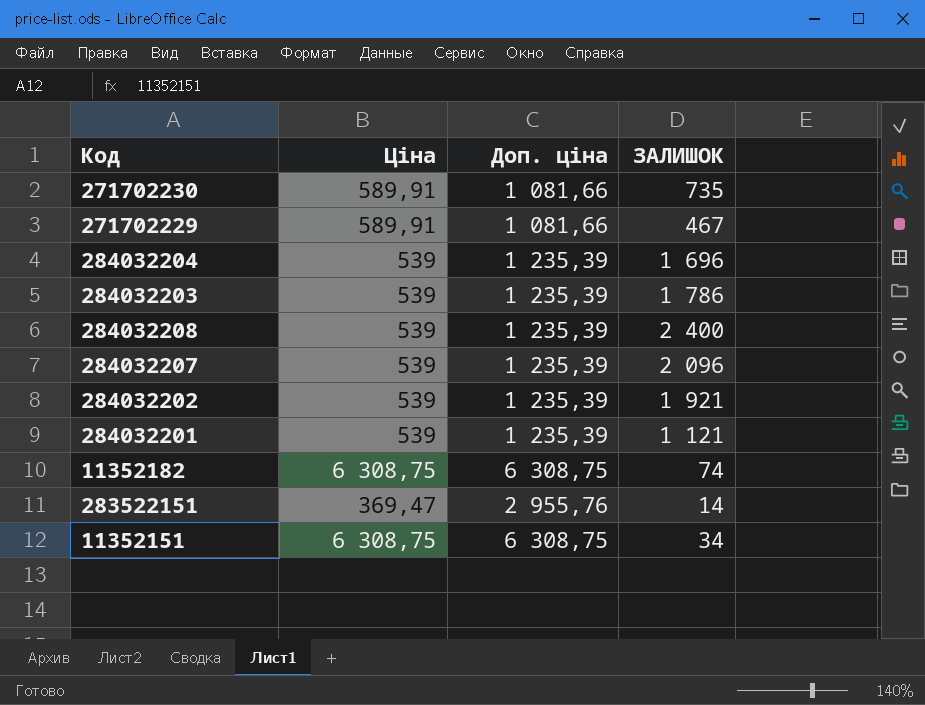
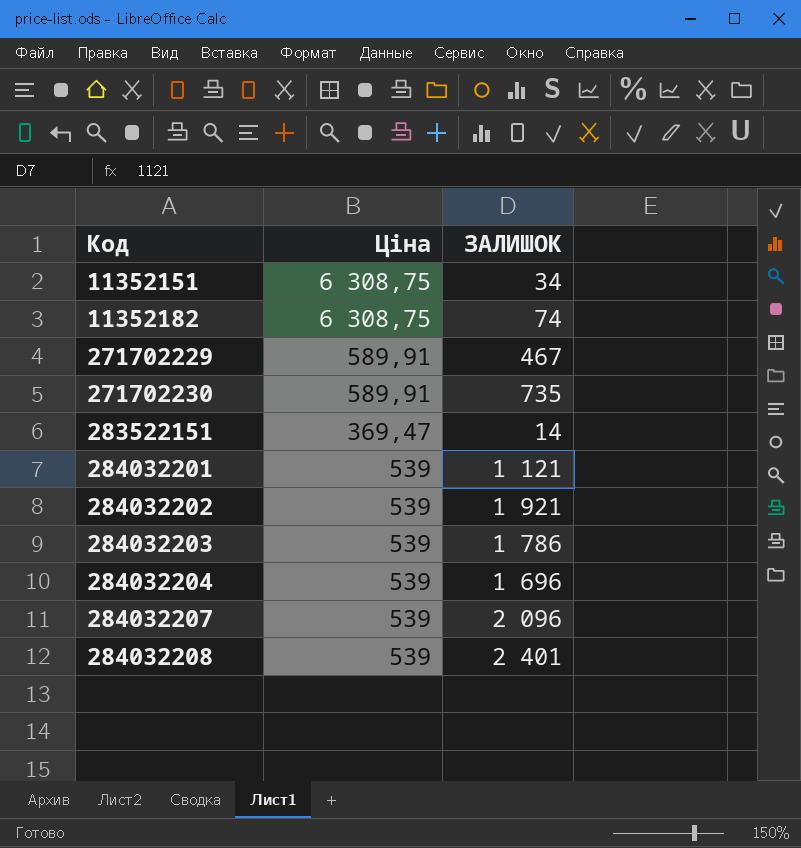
row order: none -> Код ascending
column Доп. ціна | position: 3 -> none
284032208 | ЗАЛИШОК: 2 400 -> 2 401

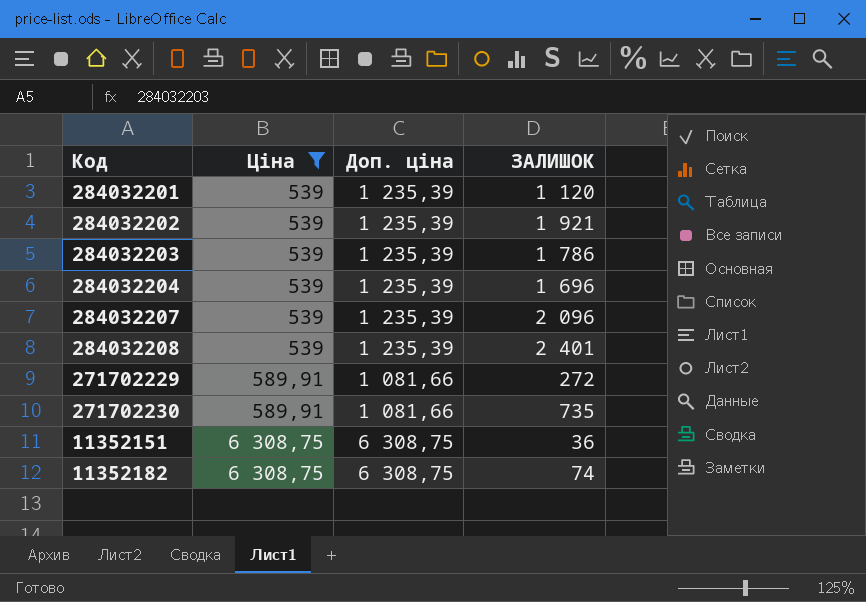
filter: none -> Ціна != 369,47
row order: Код ascending -> Ціна ascending
column Доп. ціна | position: none -> 3
284032201 | ЗАЛИШОК: 1 121 -> 1 120
271702229 | ЗАЛИШОК: 467 -> 272
11352151 | ЗАЛИШОК: 34 -> 36

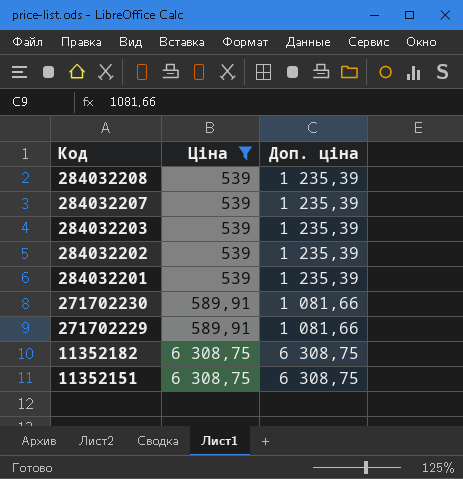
row order: Ціна ascending -> Код descending
column ЗАЛИШОК | position: 4 -> none
row 284032204: 539 | 1 235,39 | 1 696 -> none

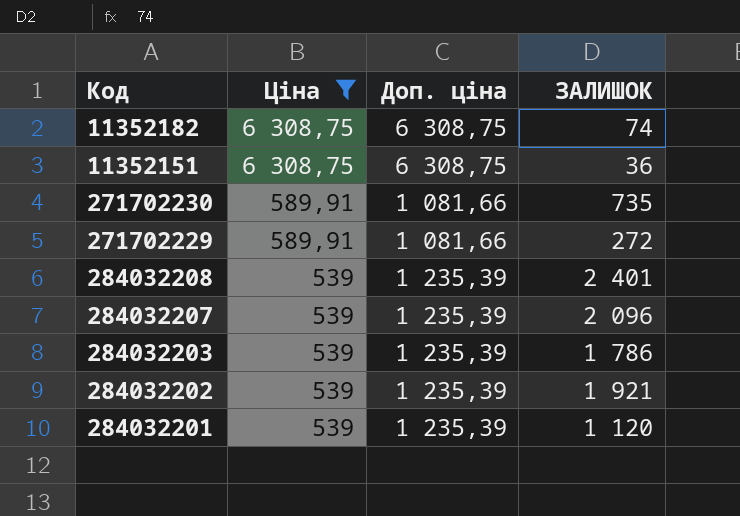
row order: Код descending -> Ціна descending
column ЗАЛИШОК | position: none -> 4

